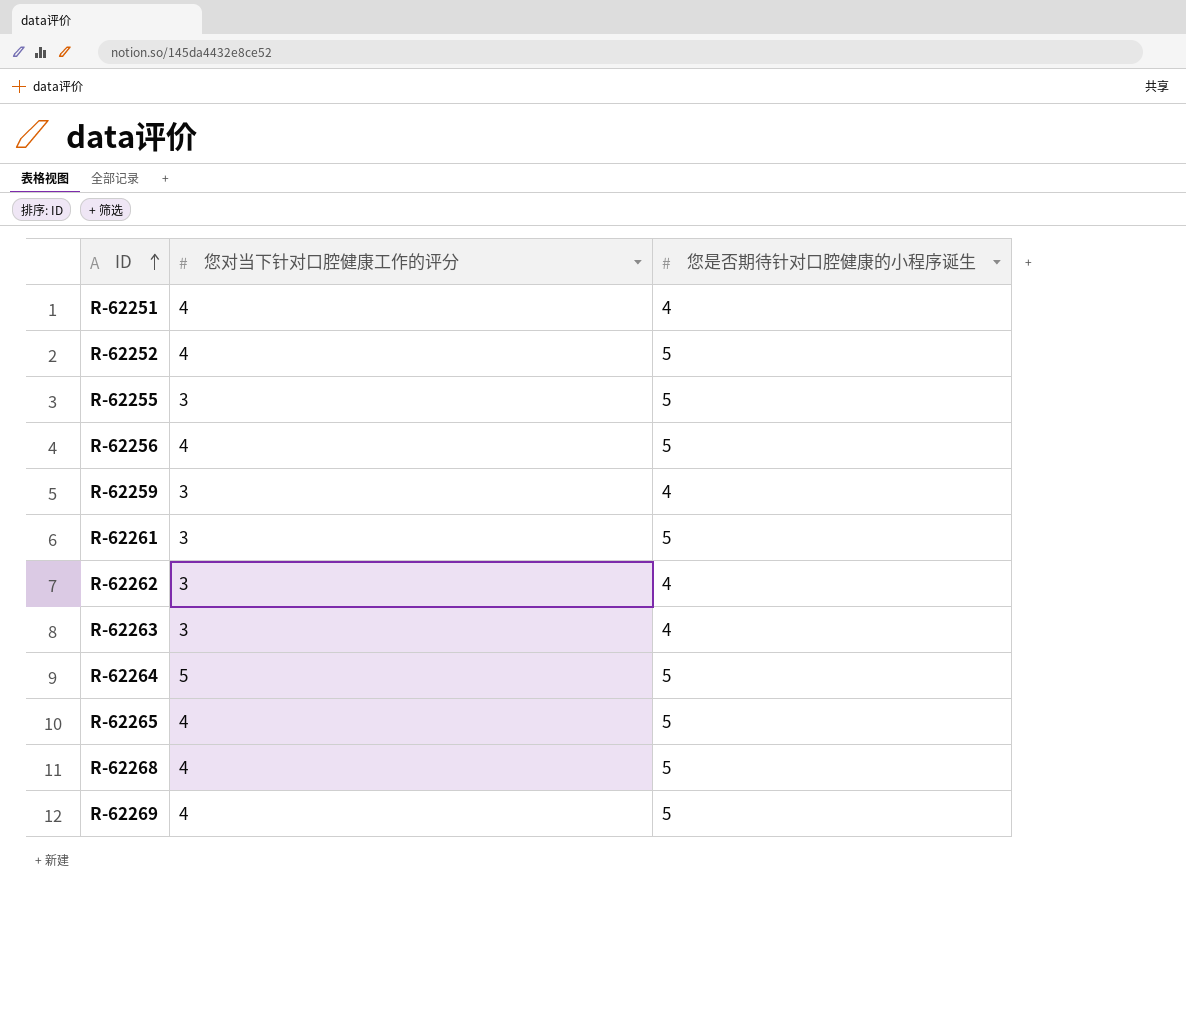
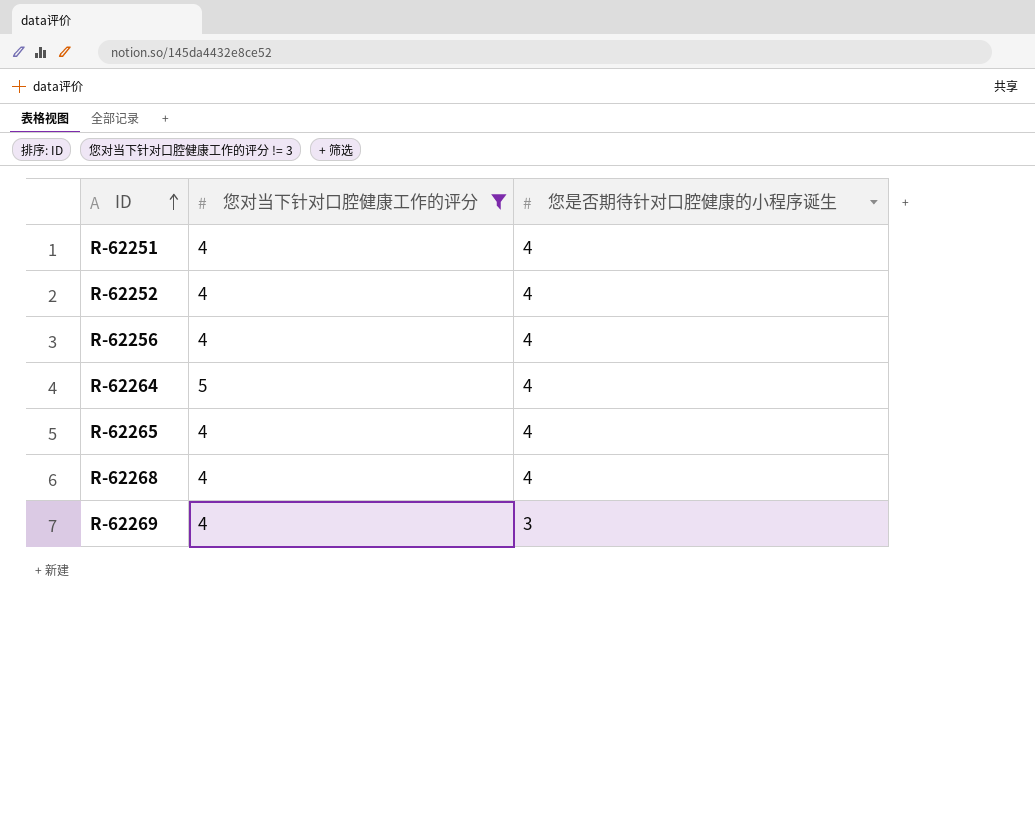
filter: none -> 您对当下针对口腔健康工作的评分 != 3
R-62252 | 您是否期待针对口腔健康的小程序诞生: 5 -> 4
R-62256 | 您是否期待针对口腔健康的小程序诞生: 5 -> 4
R-62264 | 您是否期待针对口腔健康的小程序诞生: 5 -> 4
R-62265 | 您是否期待针对口腔健康的小程序诞生: 5 -> 4
R-62268 | 您是否期待针对口腔健康的小程序诞生: 5 -> 4
R-62269 | 您是否期待针对口腔健康的小程序诞生: 5 -> 3

